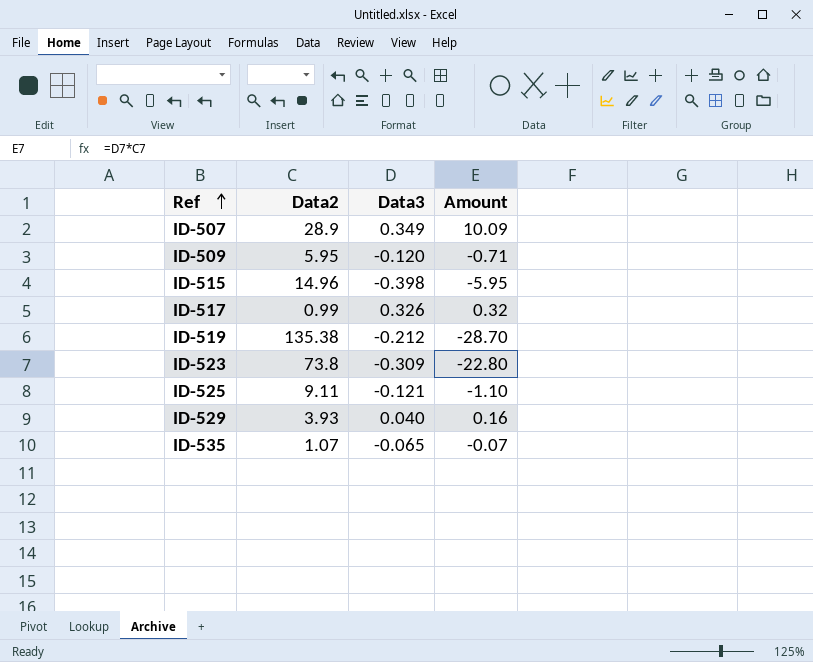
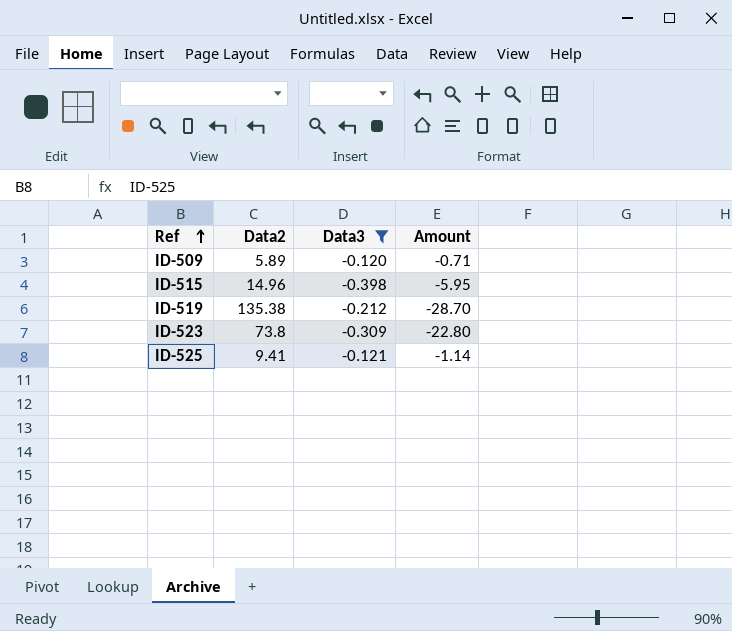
filter: none -> Data3 <= -0.120
ID-509 | Data2: 5.95 -> 5.89
ID-525 | Data2: 9.11 -> 9.41
ID-525 | Amount: -1.10 -> -1.14

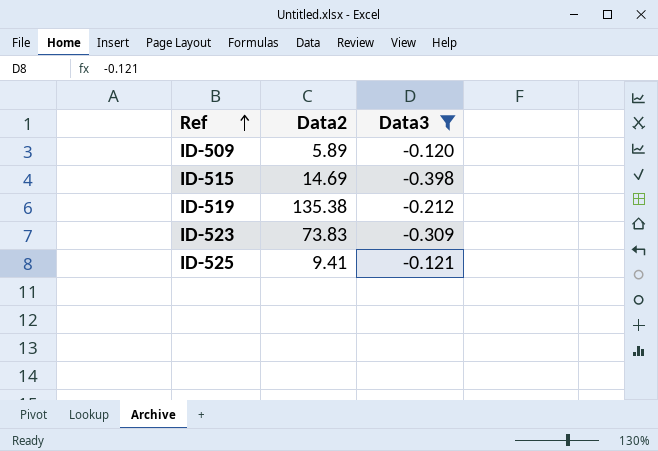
column Amount | formula: [Data2] * [Data3] -> none
ID-515 | Data2: 14.96 -> 14.69
ID-523 | Data2: 73.8 -> 73.83

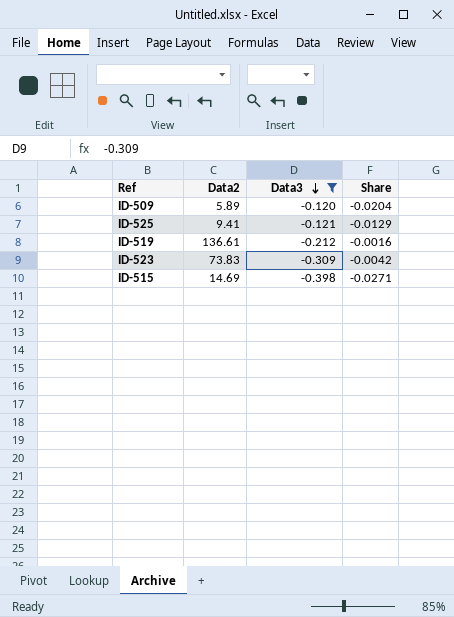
row order: Ref ascending -> Data3 descending
column Share | formula: none -> [Data3] / [Data2]
ID-519 | Data2: 135.38 -> 136.61

